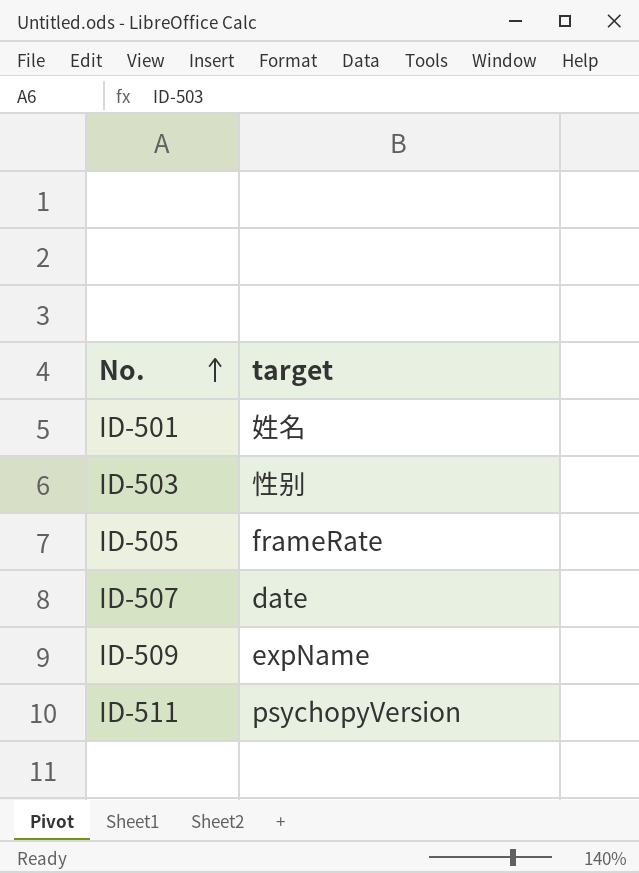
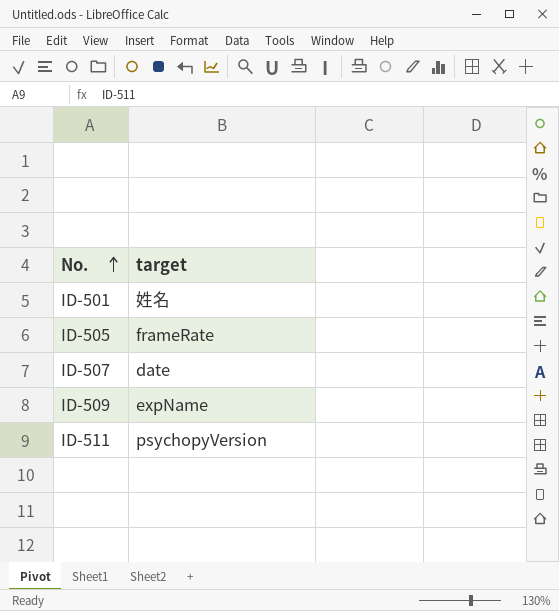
row ID-503: 性别 -> none

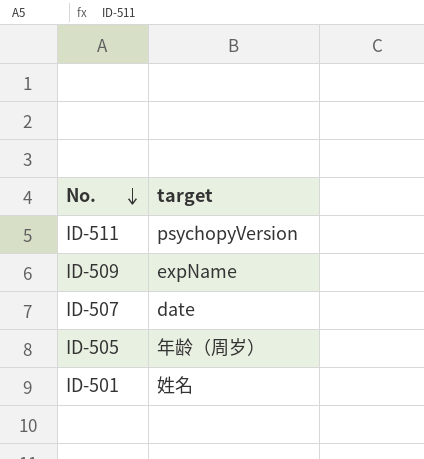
row order: No. ascending -> No. descending
ID-505 | target: frameRate -> 年龄（周岁）

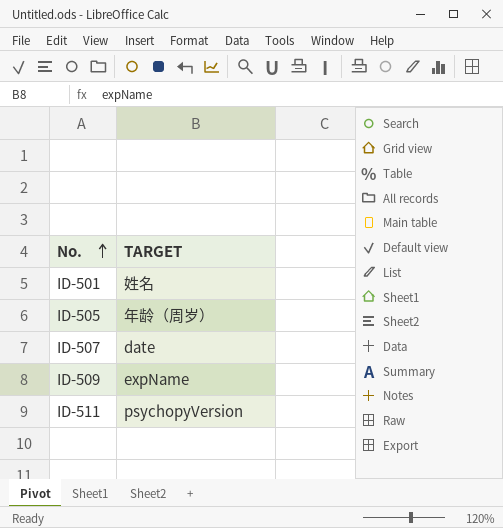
row order: No. descending -> No. ascending
column name: target -> TARGET

